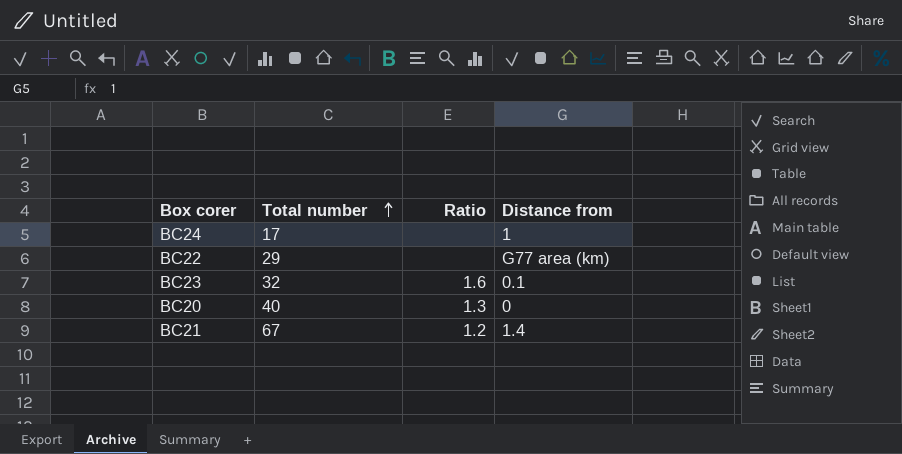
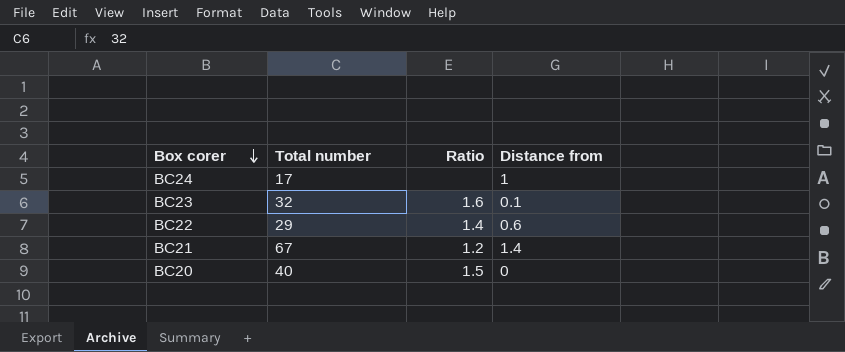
row order: Total number ascending -> Box corer descending
BC22 | Ratio: none -> 1.4
BC22 | Distance from: G77 area (km) -> 0.6
BC20 | Ratio: 1.3 -> 1.5

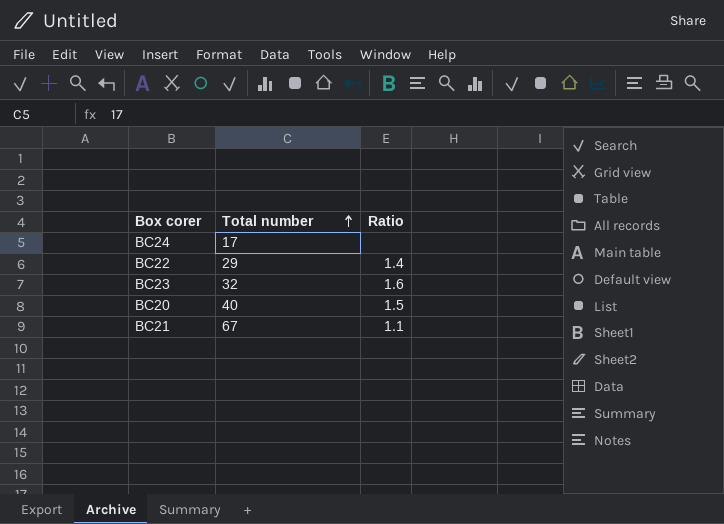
row order: Box corer descending -> Total number ascending
column Distance from | position: 4 -> none
BC21 | Ratio: 1.2 -> 1.1

